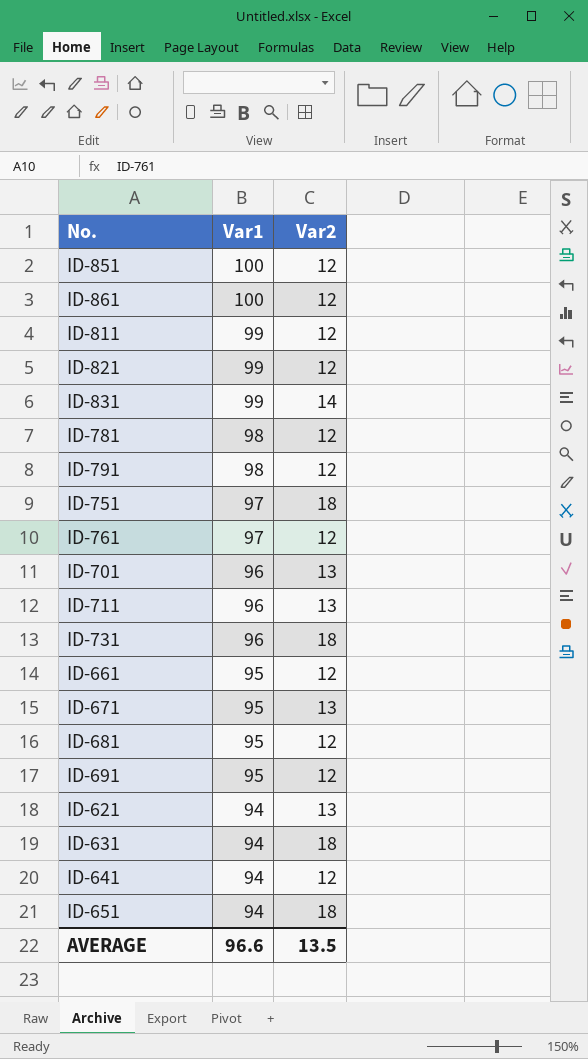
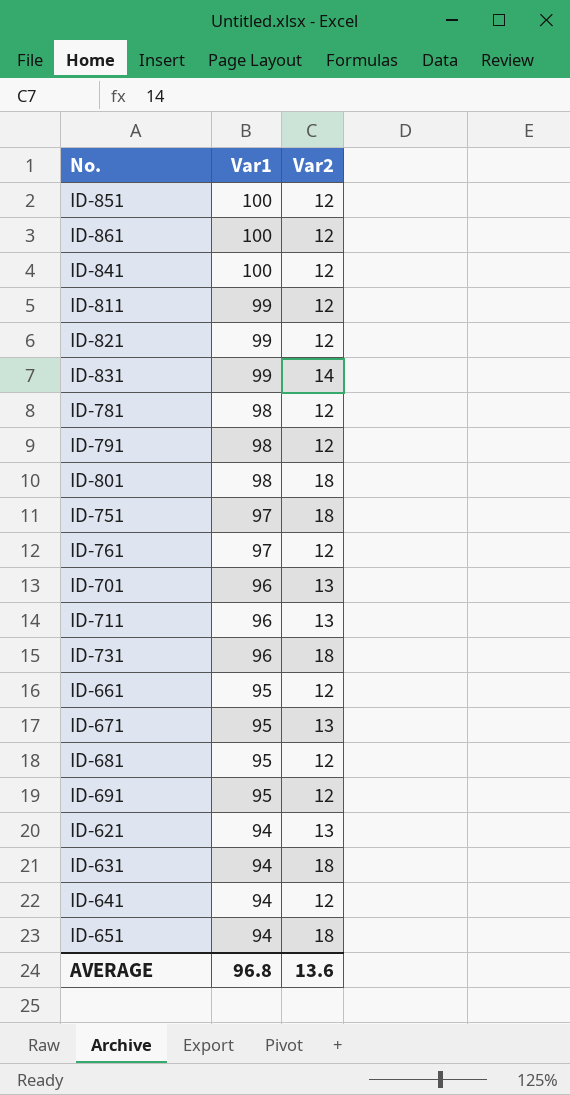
row ID-841: none -> 100 | 12
row ID-801: none -> 98 | 18
AVERAGE | Var1: 96.6 -> 96.8
AVERAGE | Var2: 13.5 -> 13.6

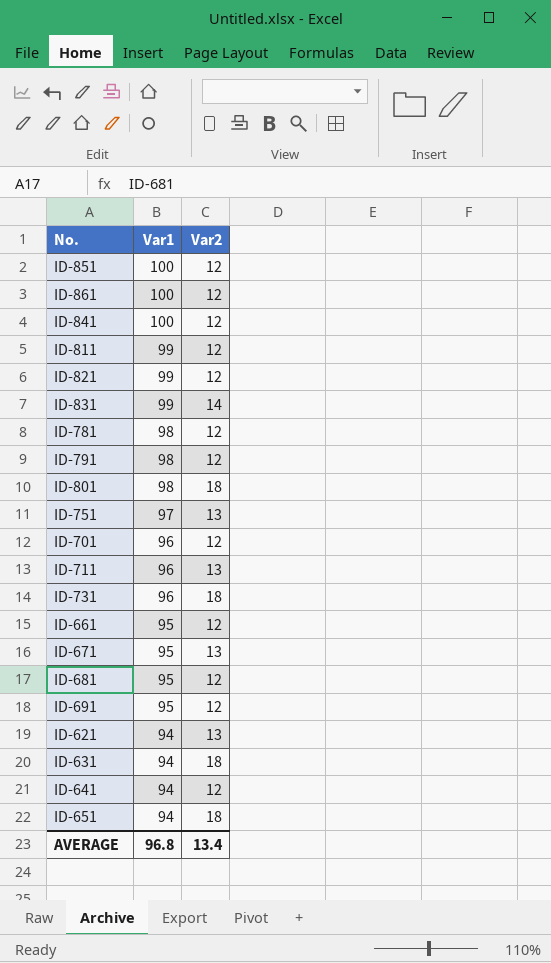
row ID-761: 97 | 12 -> none
ID-751 | Var2: 18 -> 13
ID-701 | Var2: 13 -> 12
AVERAGE | Var2: 13.6 -> 13.4

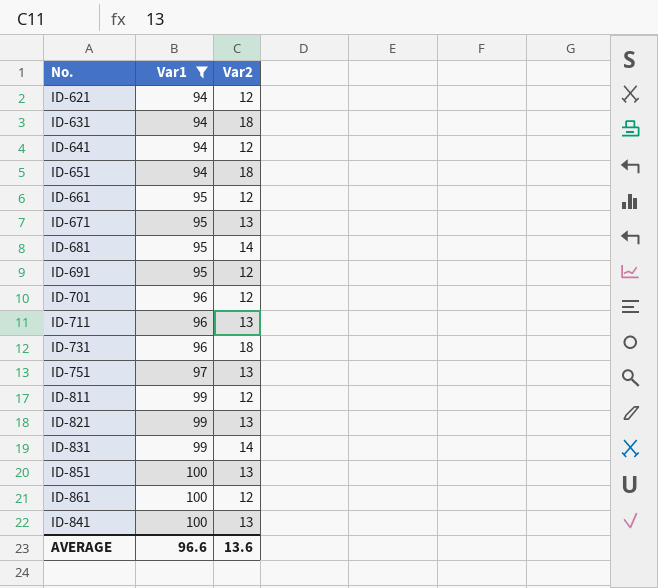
filter: none -> Var1 != 98
row order: Var1 descending -> Var1 ascending
ID-621 | Var2: 13 -> 12
ID-681 | Var2: 12 -> 14
ID-821 | Var2: 12 -> 13
ID-851 | Var2: 12 -> 13
ID-841 | Var2: 12 -> 13
AVERAGE | Var1: 96.8 -> 96.6
AVERAGE | Var2: 13.4 -> 13.6

